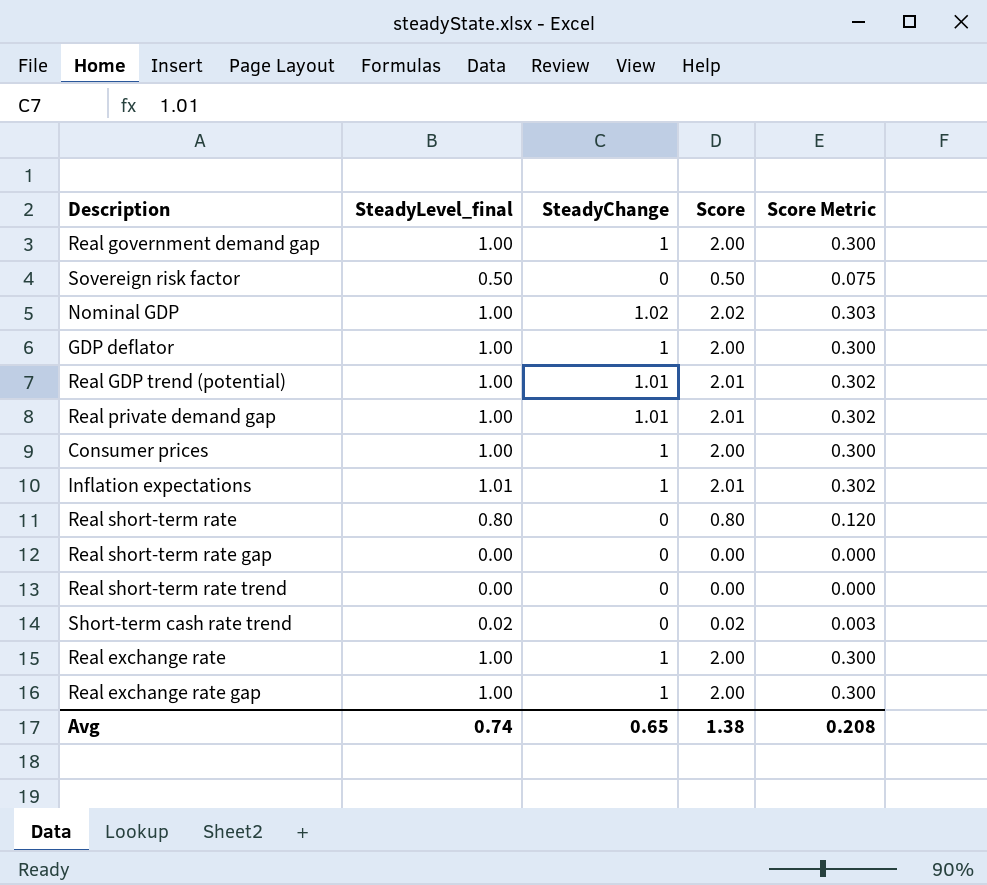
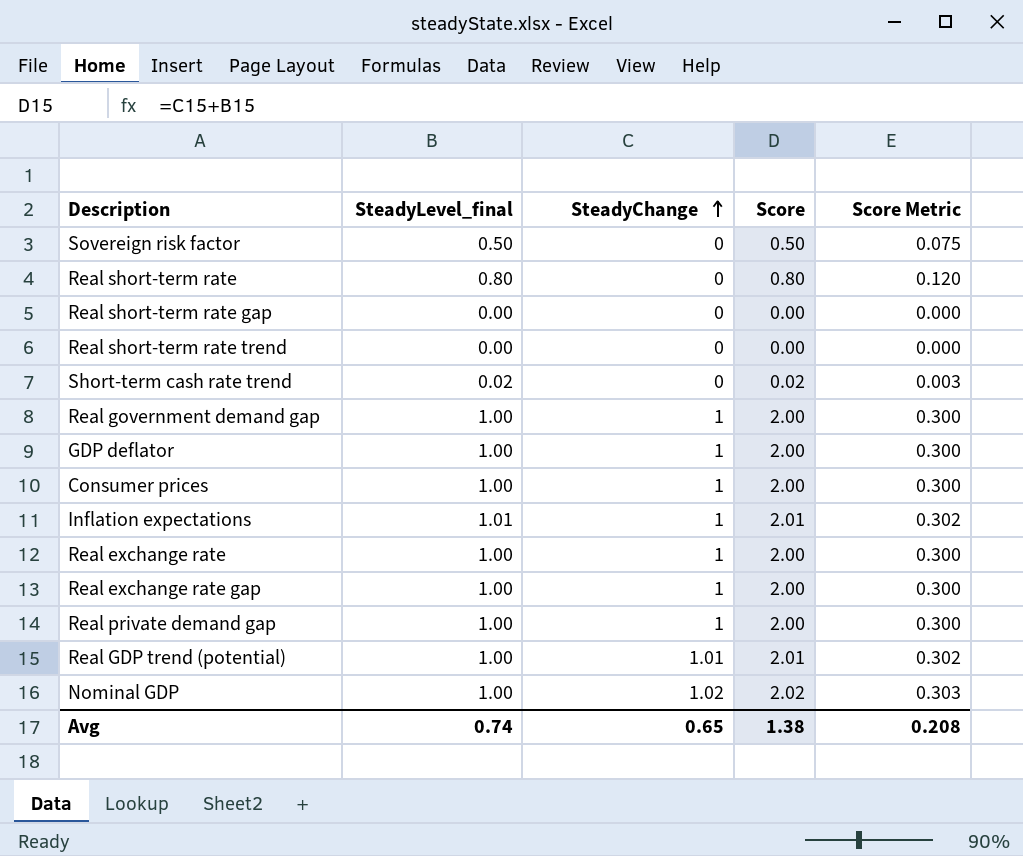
row order: none -> SteadyChange ascending
Real private demand gap | SteadyChange: 1.01 -> 1
Real private demand gap | Score: 2.01 -> 2.00
Real private demand gap | Score Metric: 0.302 -> 0.300

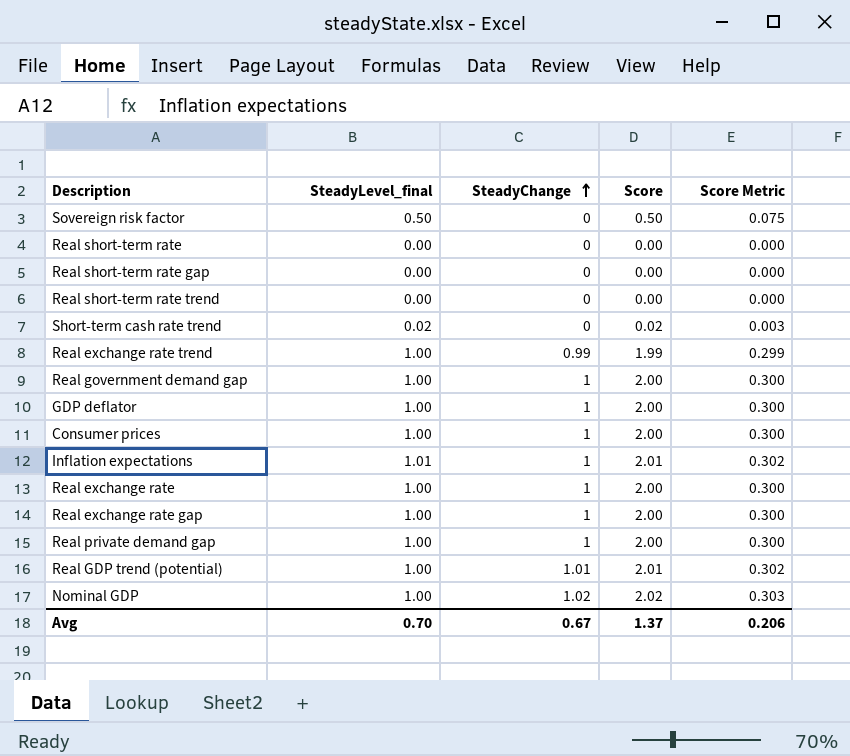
Real short-term rate | SteadyLevel_final: 0.80 -> 0.00
Real short-term rate | Score: 0.80 -> 0.00
Real short-term rate | Score Metric: 0.120 -> 0.000
row Real exchange rate trend: none -> 1.00 | 0.99 | 1.99 | 0.299
Avg | SteadyLevel_final: 0.74 -> 0.70
Avg | SteadyChange: 0.65 -> 0.67
Avg | Score: 1.38 -> 1.37
Avg | Score Metric: 0.208 -> 0.206

